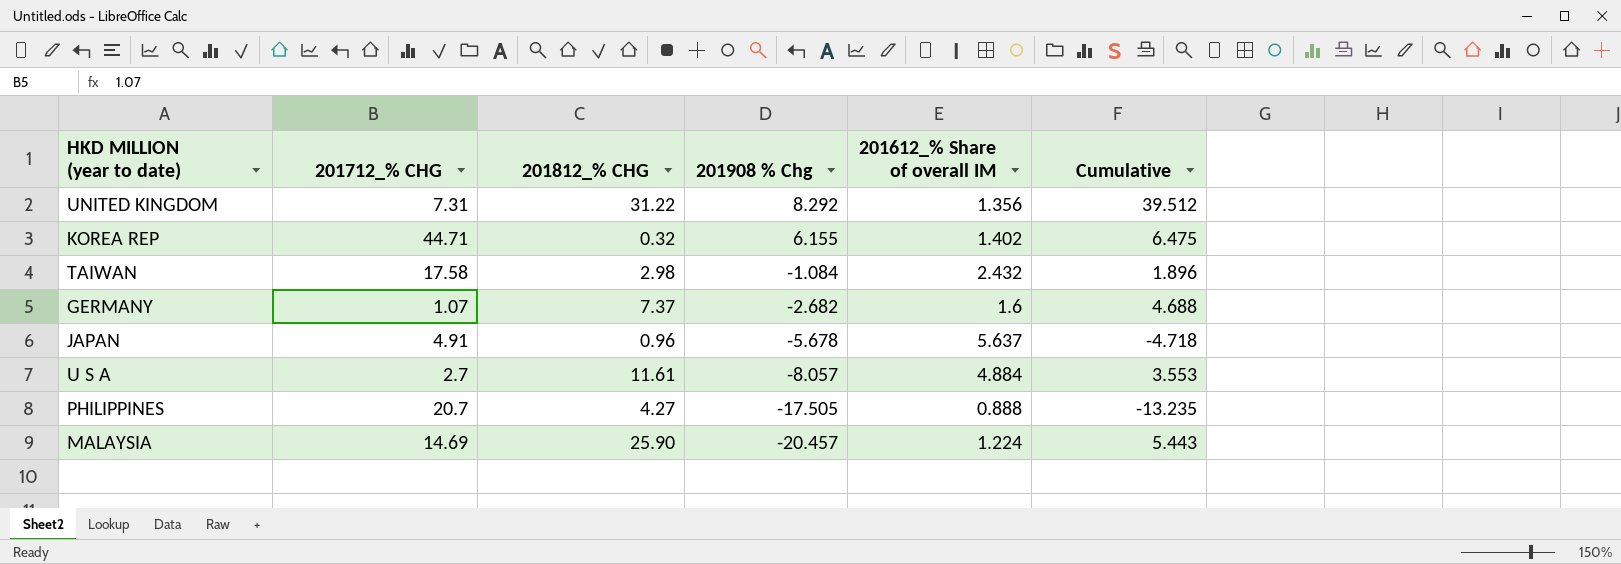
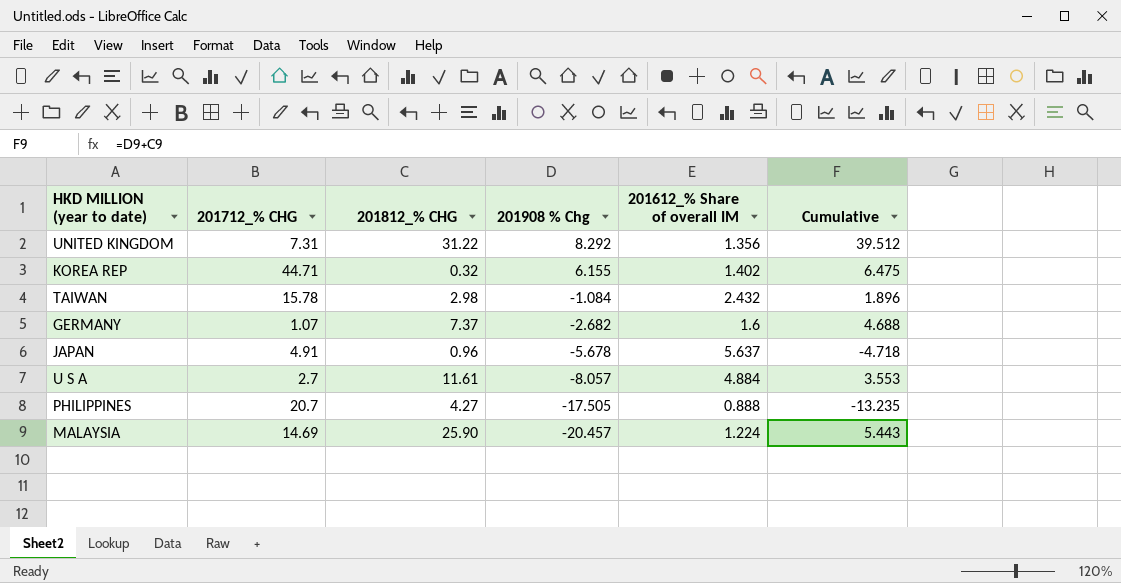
TAIWAN | 201712_% CHG: 17.58 -> 15.78

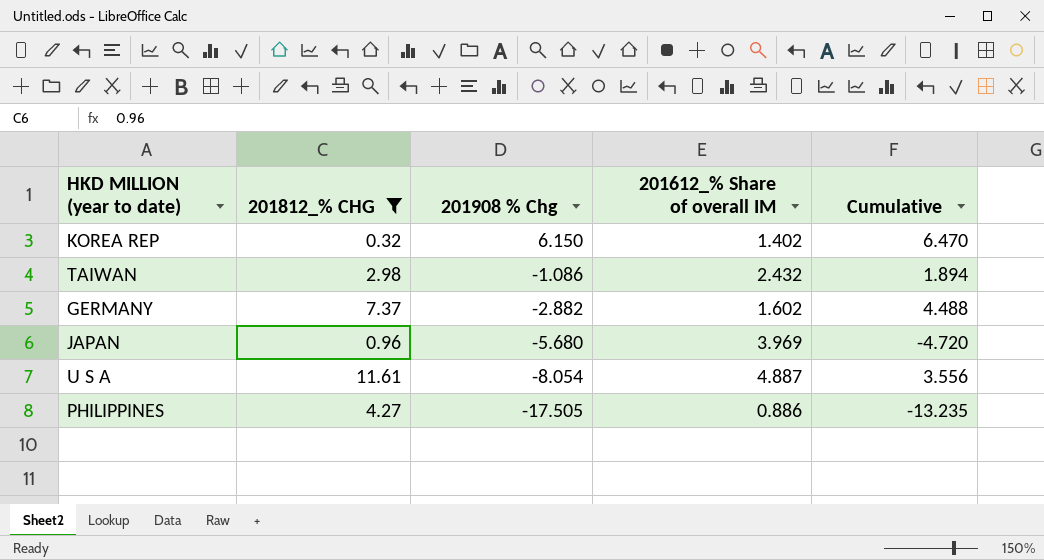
filter: none -> 201812_% CHG <= 11.61
column 201712_% CHG | position: 2 -> none
KOREA REP | 201908 % Chg: 6.155 -> 6.150
KOREA REP | Cumulative: 6.475 -> 6.470
TAIWAN | 201908 % Chg: -1.084 -> -1.086
TAIWAN | Cumulative: 1.896 -> 1.894
GERMANY | 201908 % Chg: -2.682 -> -2.882
GERMANY | 201612_% Share of overall IM: 1.6 -> 1.602
GERMANY | Cumulative: 4.688 -> 4.488
JAPAN | 201908 % Chg: -5.678 -> -5.680
JAPAN | 201612_% Share of overall IM: 5.637 -> 3.969
JAPAN | Cumulative: -4.718 -> -4.720
U S A | 201908 % Chg: -8.057 -> -8.054
U S A | 201612_% Share of overall IM: 4.884 -> 4.887
U S A | Cumulative: 3.553 -> 3.556
PHILIPPINES | 201612_% Share of overall IM: 0.888 -> 0.886

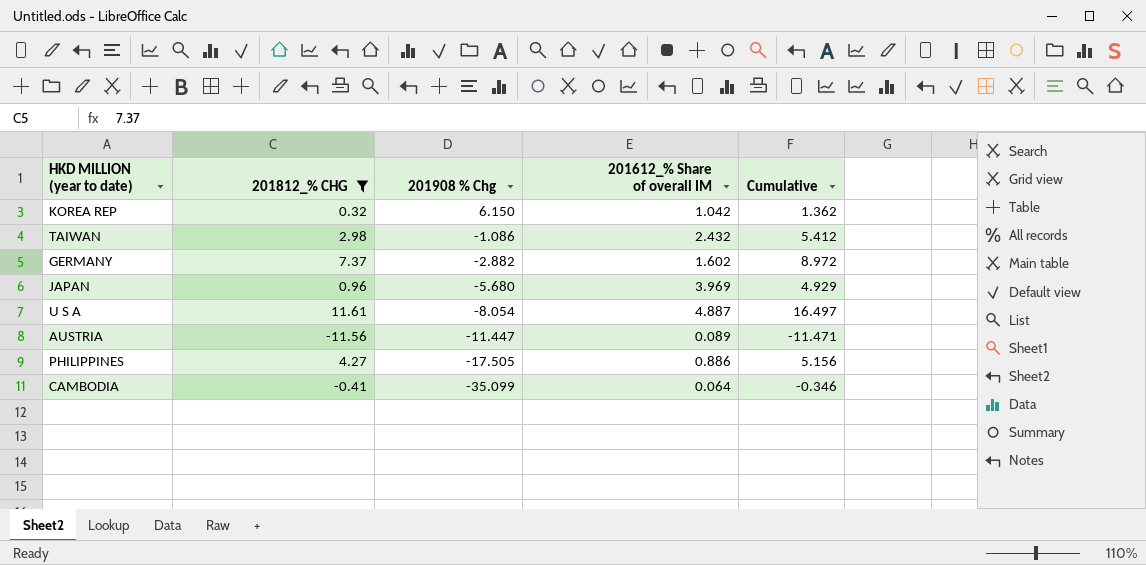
column Cumulative | formula: [201812_% CHG] + [201908 % Chg] -> [201812_% CHG] + [201612_% Share of overall IM]
KOREA REP | 201612_% Share of overall IM: 1.402 -> 1.042
row AUSTRIA: none -> -11.56 | -11.447 | 0.089 | -11.471
row CAMBODIA: none -> -0.41 | -35.099 | 0.064 | -0.346

